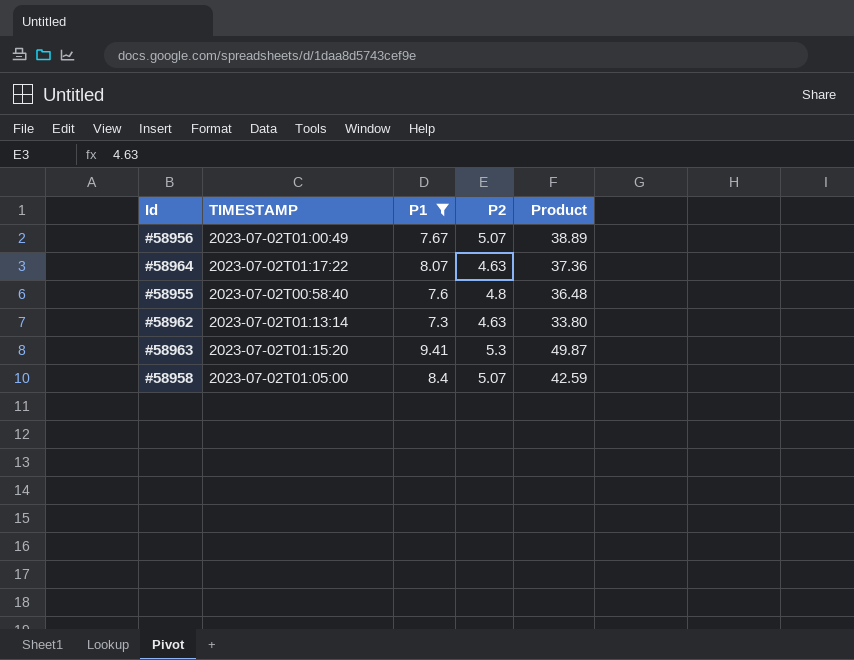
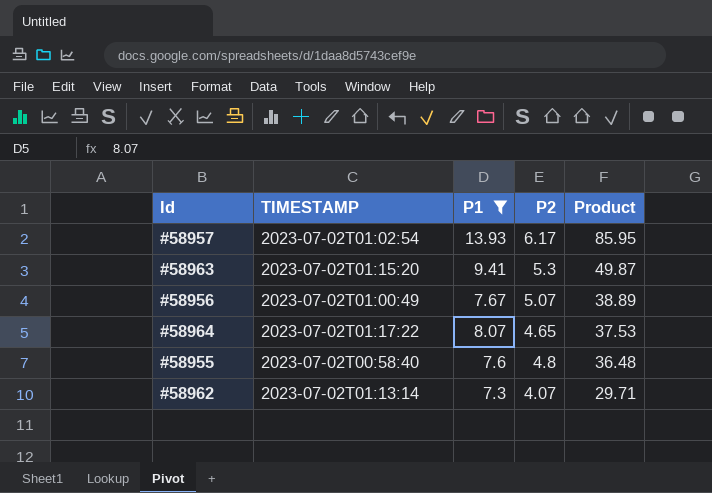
row order: none -> Product descending
row #58958: 2023-07-02T01:05:00 | 8.4 | 5.07 | 42.59 -> none
row #58957: none -> 2023-07-02T01:02:54 | 13.93 | 6.17 | 85.95
#58964 | P2: 4.63 -> 4.65
#58964 | Product: 37.36 -> 37.53
#58962 | P2: 4.63 -> 4.07
#58962 | Product: 33.80 -> 29.71

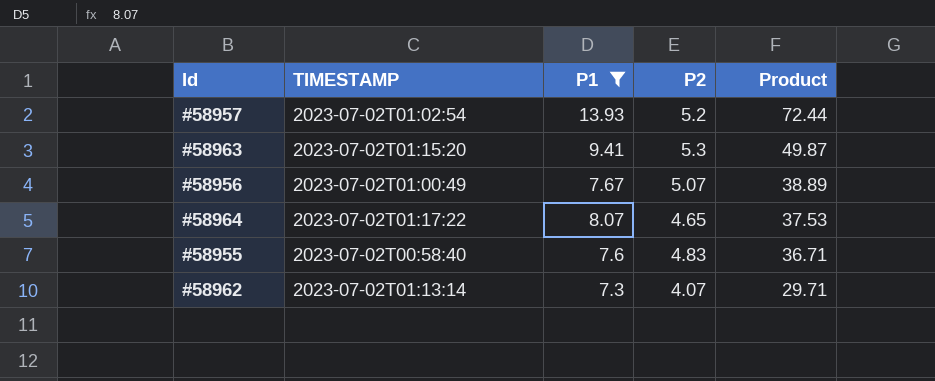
#58957 | P2: 6.17 -> 5.2
#58957 | Product: 85.95 -> 72.44
#58955 | P2: 4.8 -> 4.83
#58955 | Product: 36.48 -> 36.71

